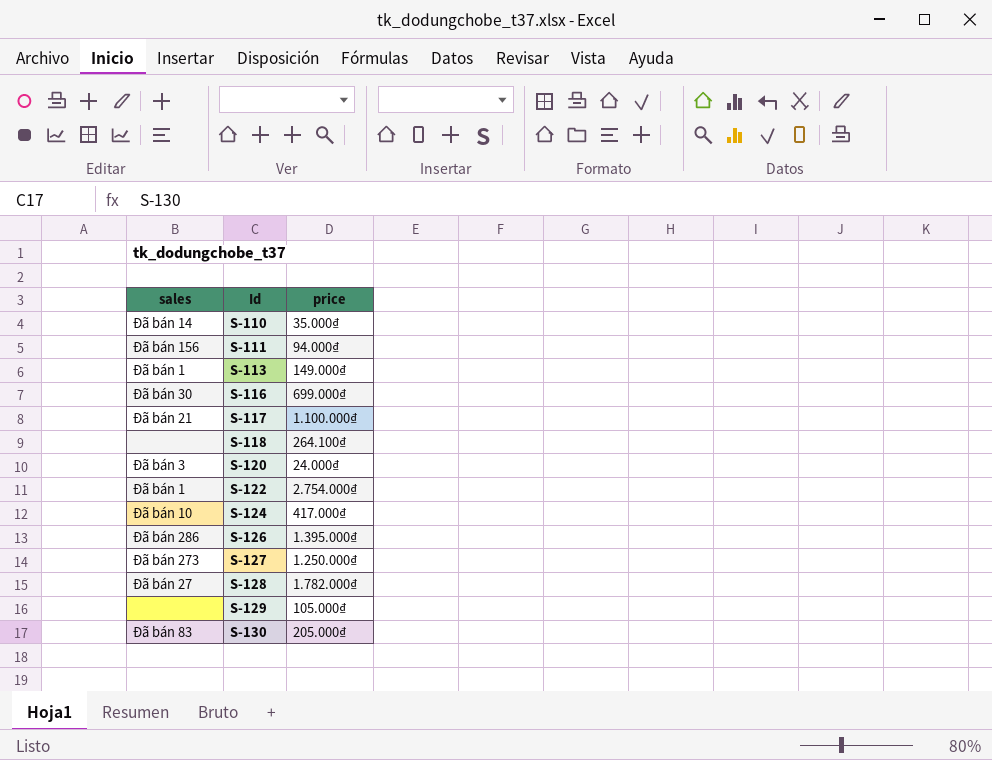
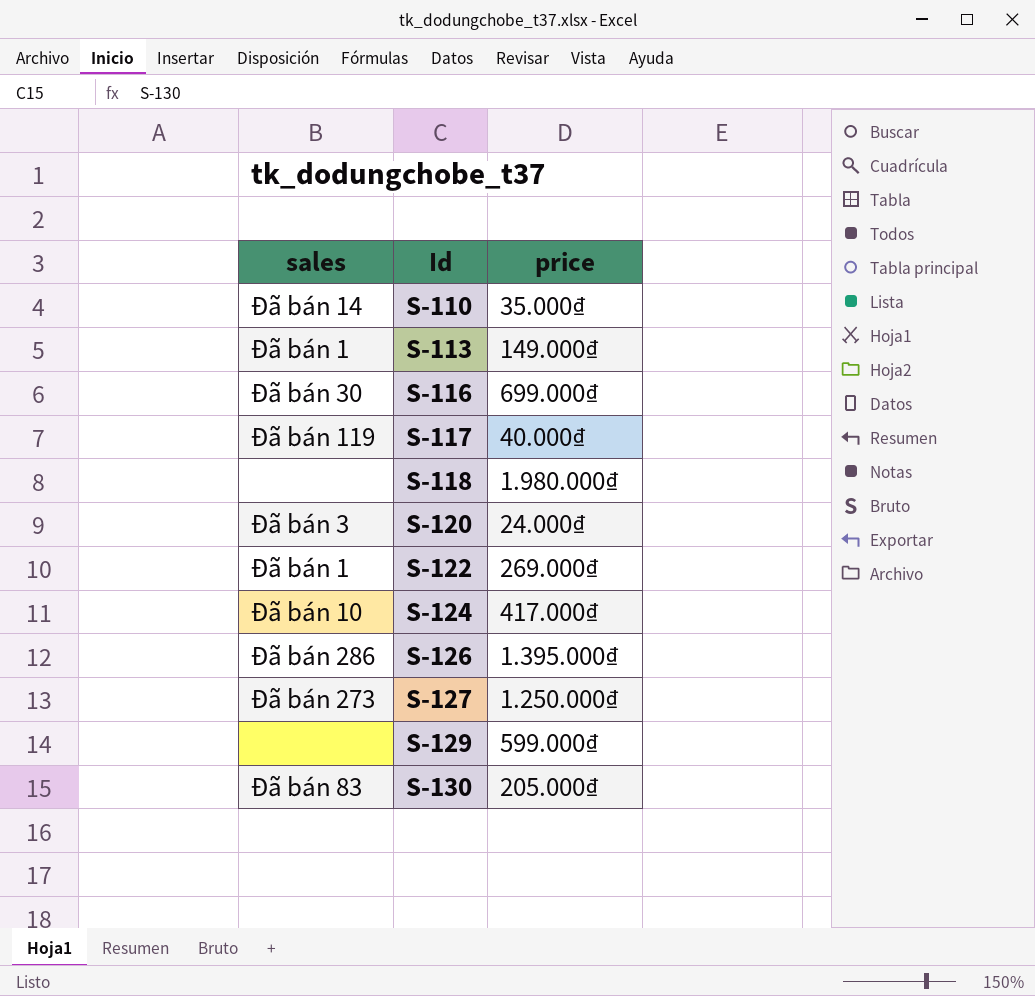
row S-111: Đã bán 156 | 94.000₫ -> none
row S-128: Đã bán 27 | 1.782.000₫ -> none
S-117 | sales: Đã bán 21 -> Đã bán 119
S-117 | price: 1.100.000₫ -> 40.000₫
S-118 | price: 264.100₫ -> 1.980.000₫
S-122 | price: 2.754.000₫ -> 269.000₫
S-129 | price: 105.000₫ -> 599.000₫

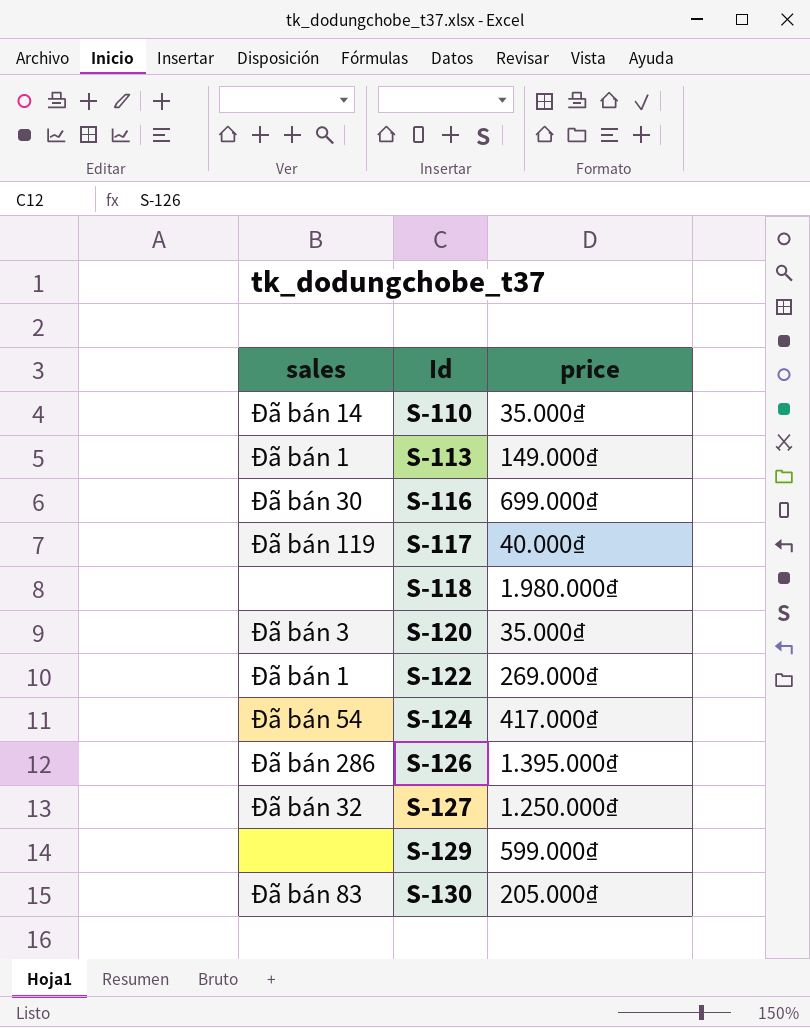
S-120 | price: 24.000₫ -> 35.000₫
S-124 | sales: Đã bán 10 -> Đã bán 54
S-127 | sales: Đã bán 273 -> Đã bán 32

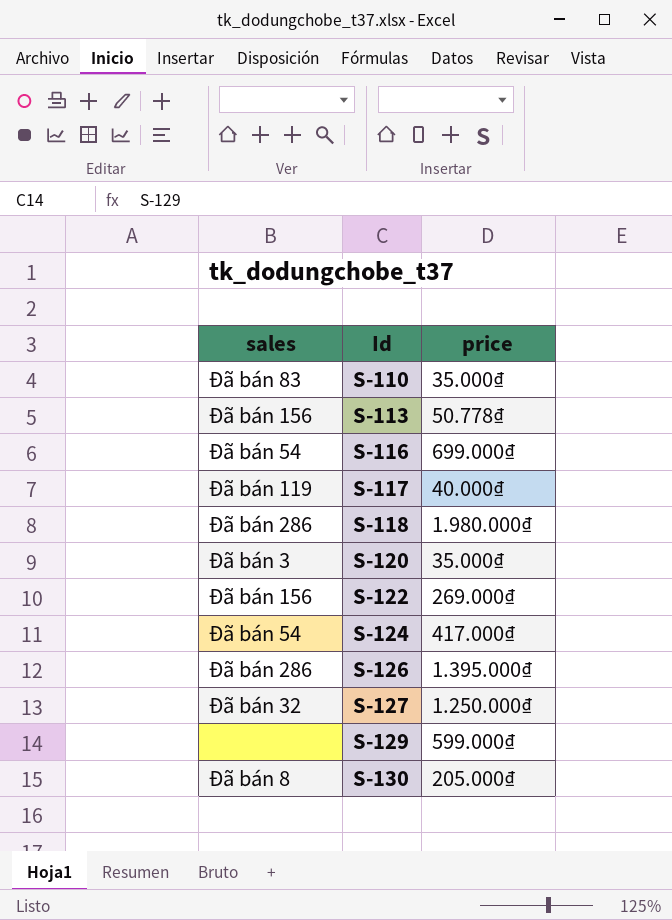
S-110 | sales: Đã bán 14 -> Đã bán 83
S-113 | sales: Đã bán 1 -> Đã bán 156
S-113 | price: 149.000₫ -> 50.778₫
S-116 | sales: Đã bán 30 -> Đã bán 54
S-118 | sales: none -> Đã bán 286
S-122 | sales: Đã bán 1 -> Đã bán 156
S-130 | sales: Đã bán 83 -> Đã bán 8

